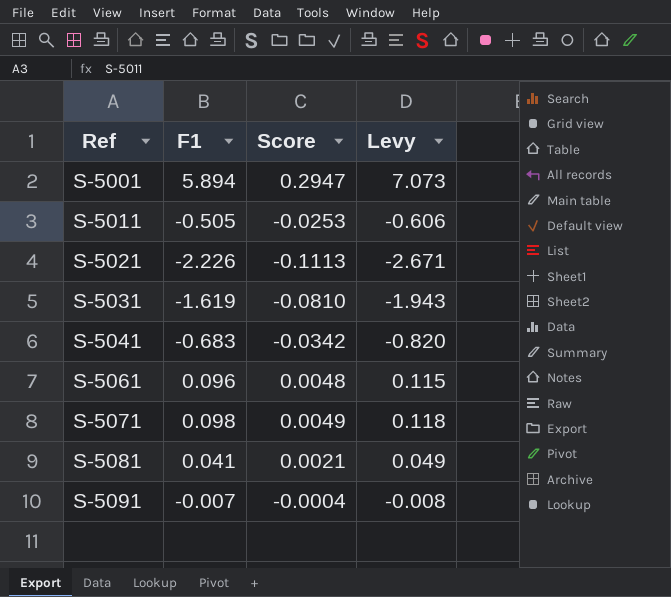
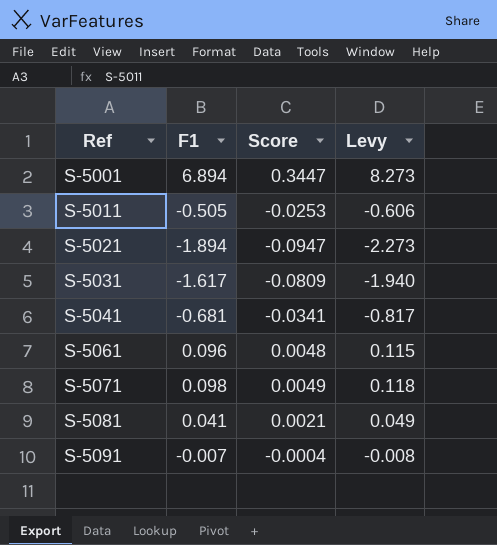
S-5001 | F1: 5.894 -> 6.894
S-5001 | Score: 0.2947 -> 0.3447
S-5001 | Levy: 7.073 -> 8.273
S-5021 | F1: -2.226 -> -1.894
S-5021 | Score: -0.1113 -> -0.0947
S-5021 | Levy: -2.671 -> -2.273
S-5031 | F1: -1.619 -> -1.617
S-5031 | Score: -0.0810 -> -0.0809
S-5031 | Levy: -1.943 -> -1.940
S-5041 | F1: -0.683 -> -0.681
S-5041 | Score: -0.0342 -> -0.0341
S-5041 | Levy: -0.820 -> -0.817

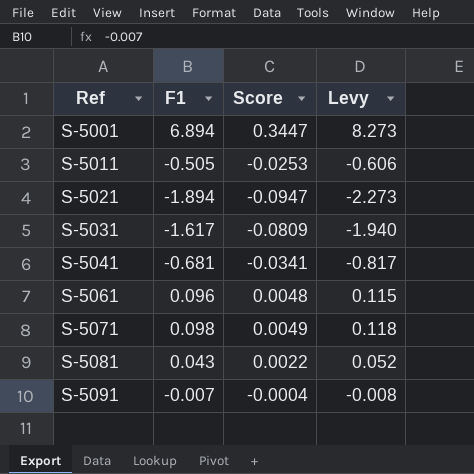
S-5081 | F1: 0.041 -> 0.043
S-5081 | Score: 0.0021 -> 0.0022
S-5081 | Levy: 0.049 -> 0.052

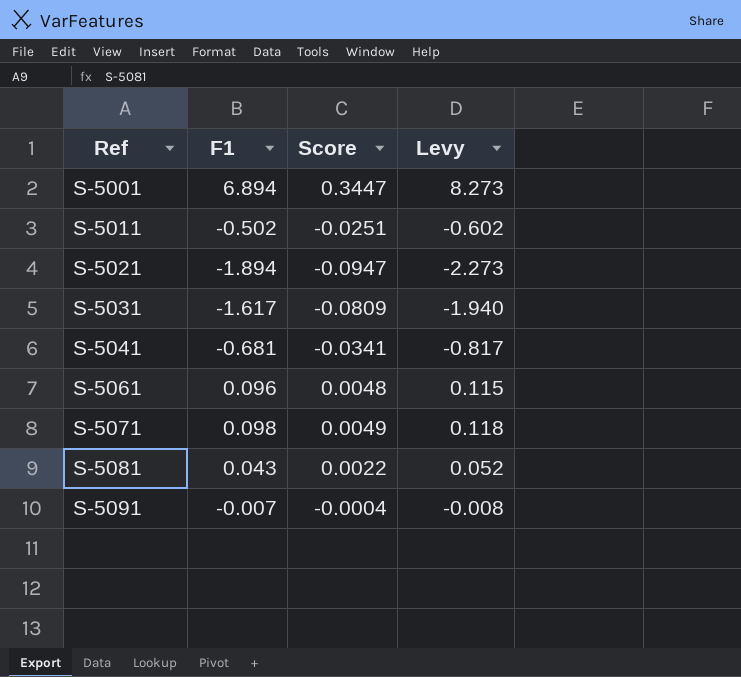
S-5011 | F1: -0.505 -> -0.502
S-5011 | Score: -0.0253 -> -0.0251
S-5011 | Levy: -0.606 -> -0.602

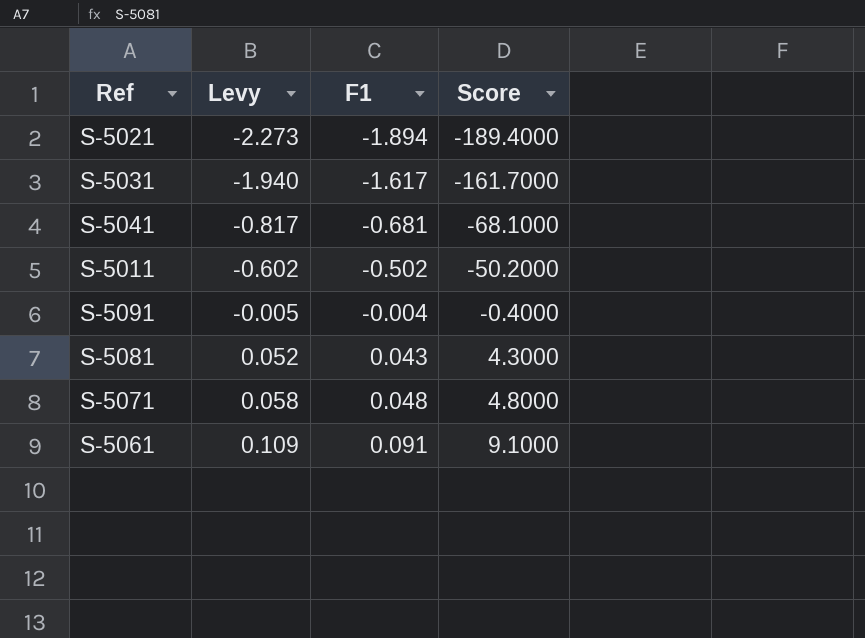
row order: Ref ascending -> Levy ascending
column Levy | position: 4 -> 2
column Score | formula: [F1] * 0.05 -> [F1] * 100
row S-5001: 6.894 | 0.3447 | 8.273 -> none
S-5091 | Levy: -0.008 -> -0.005
S-5091 | F1: -0.007 -> -0.004
S-5071 | Levy: 0.118 -> 0.058
S-5071 | F1: 0.098 -> 0.048
S-5061 | Levy: 0.115 -> 0.109
S-5061 | F1: 0.096 -> 0.091

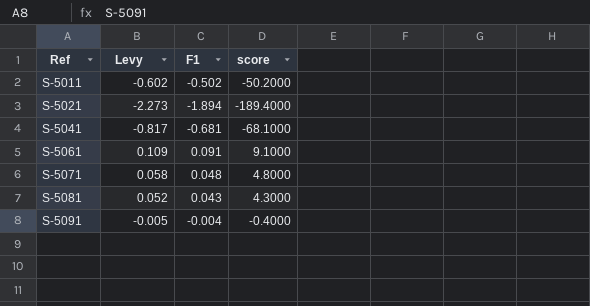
row order: Levy ascending -> Ref ascending
column name: Score -> score
row S-5031: -1.940 | -1.617 | -161.7000 -> none

